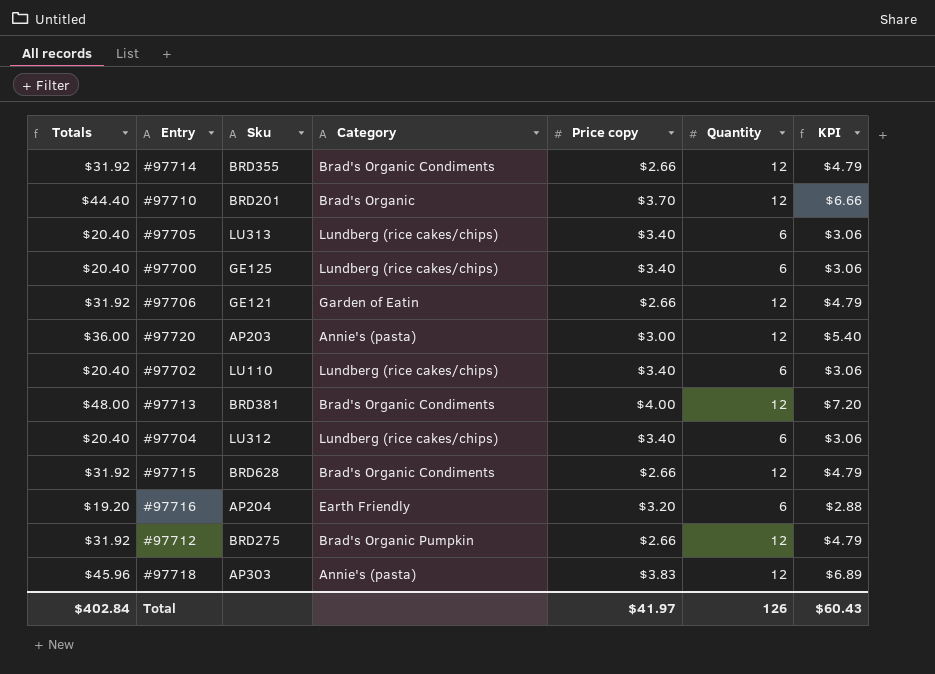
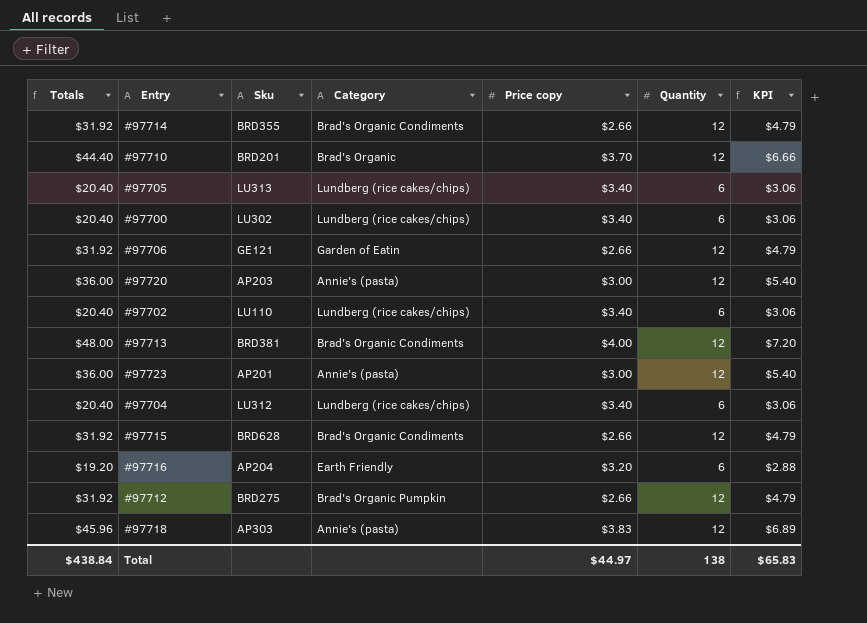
#97700 | Sku: GE125 -> LU302
row #97723: none -> $36.00 | AP201 | Annie's (pasta) | $3.00 | 12 | $5.40
Total | Totals: $402.84 -> $438.84
Total | Price copy: $41.97 -> $44.97
Total | Quantity: 126 -> 138
Total | KPI: $60.43 -> $65.83

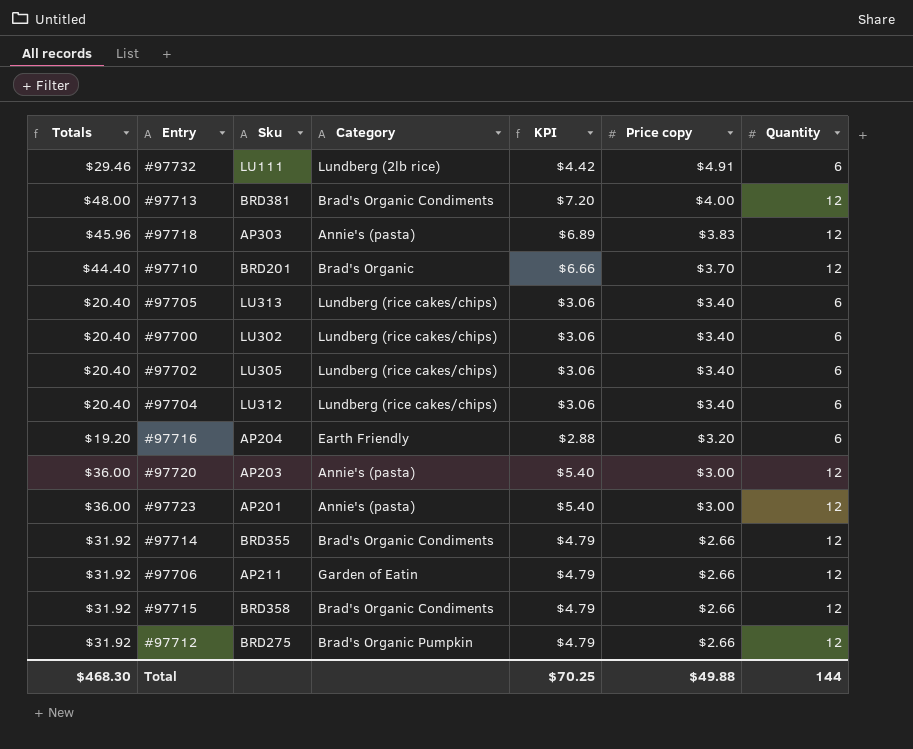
row order: none -> Price copy descending
column KPI | position: 7 -> 5
row #97732: none -> $29.46 | LU111 | Lundberg (2lb rice) | $4.42 | $4.91 | 6
#97702 | Sku: LU110 -> LU305
#97706 | Sku: GE121 -> AP211
#97715 | Sku: BRD628 -> BRD358
Total | Totals: $438.84 -> $468.30
Total | KPI: $65.83 -> $70.25
Total | Price copy: $44.97 -> $49.88
Total | Quantity: 138 -> 144

